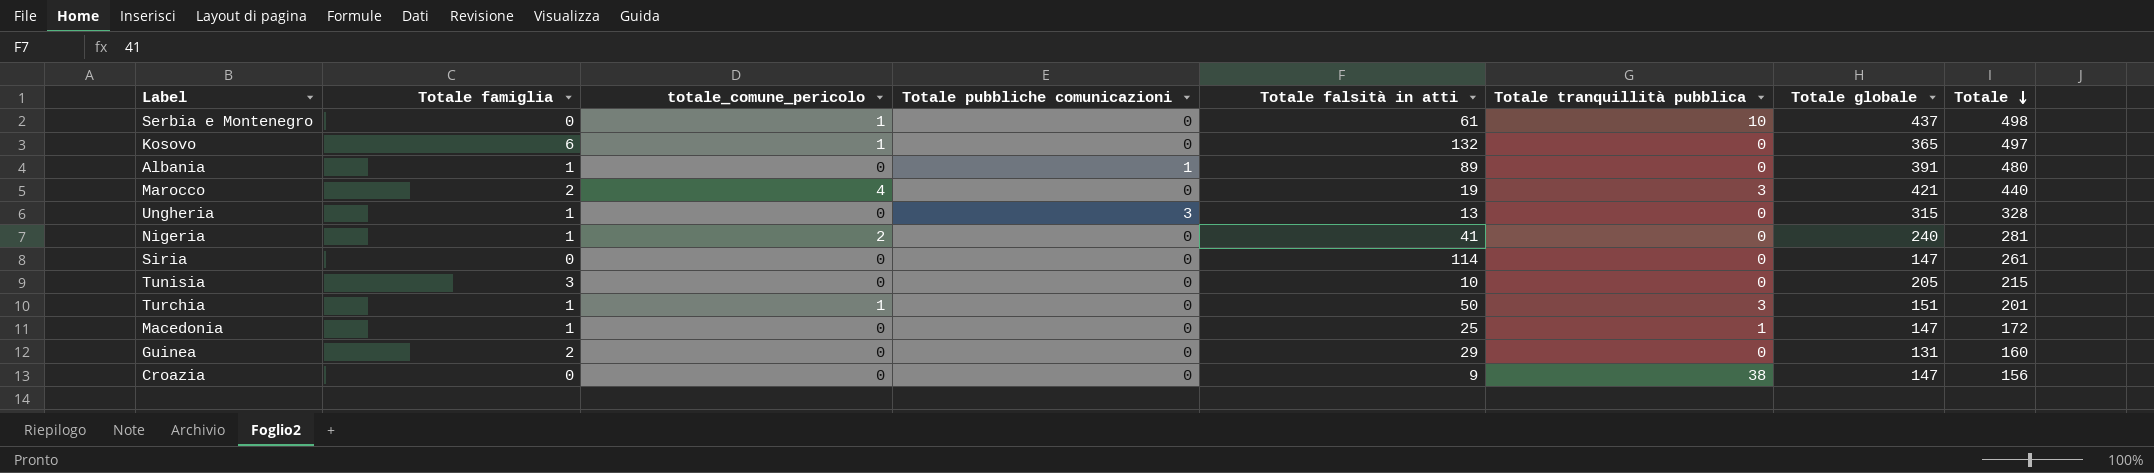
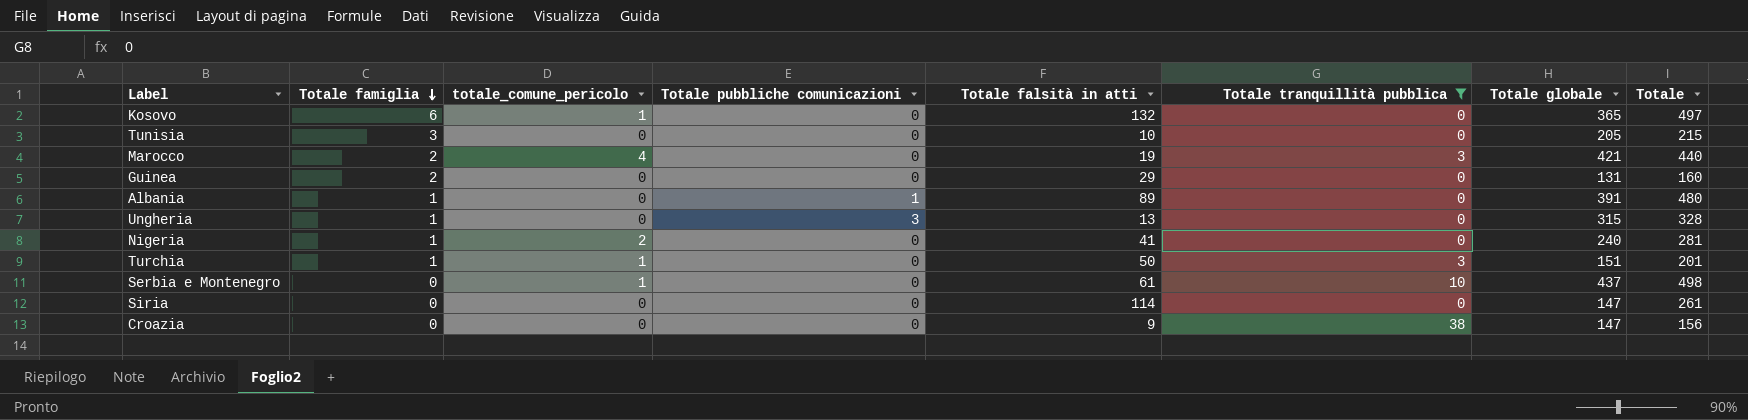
filter: none -> Totale tranquillità pubblica != 1
row order: Totale descending -> Totale famiglia descending

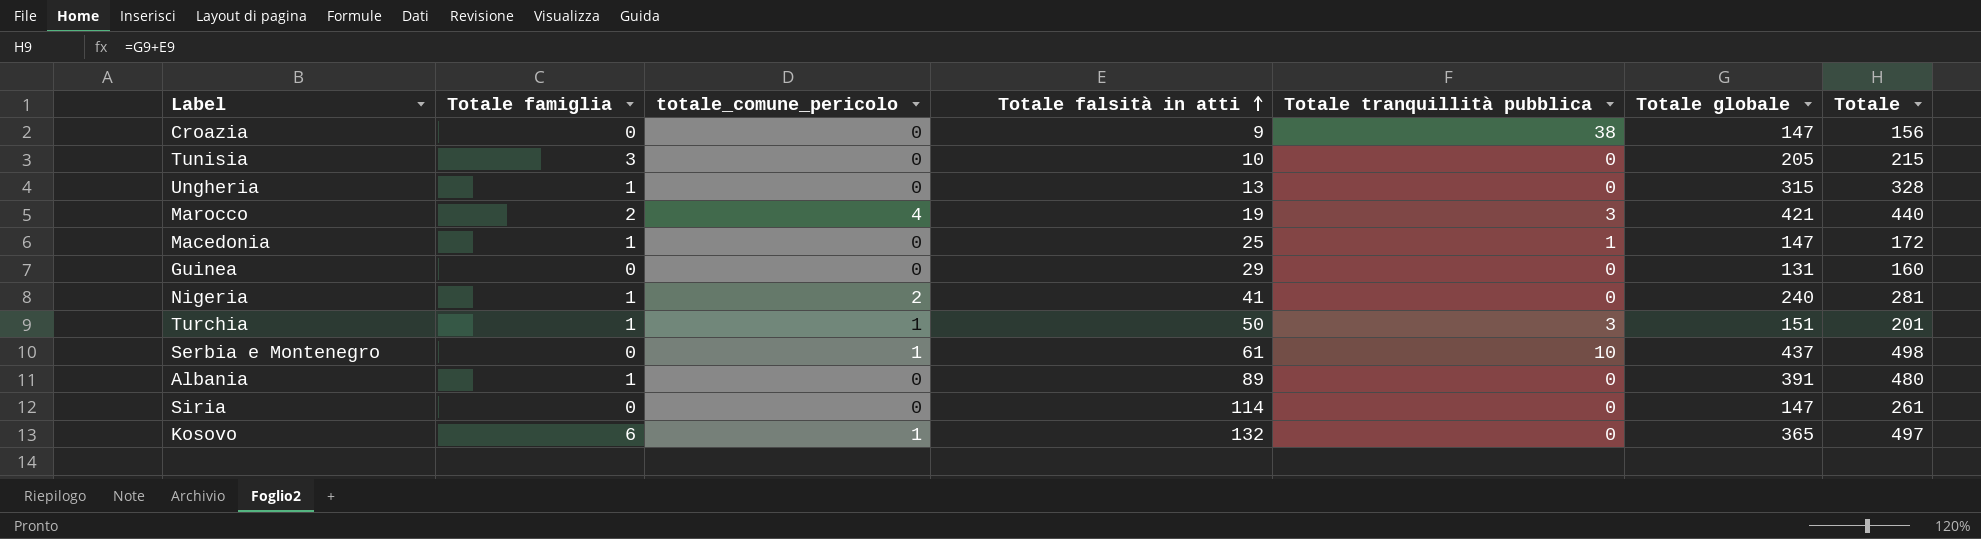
filter: Totale tranquillità pubblica != 1 -> none
row order: Totale famiglia descending -> Totale falsità in atti ascending
column Totale pubbliche comunicazioni | position: 4 -> none
Guinea | Totale famiglia: 2 -> 0

